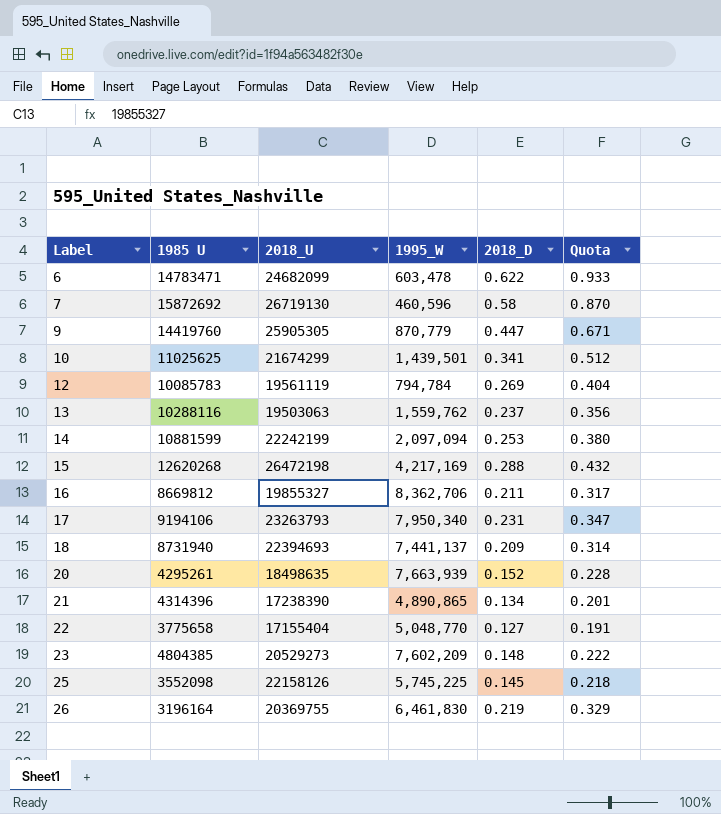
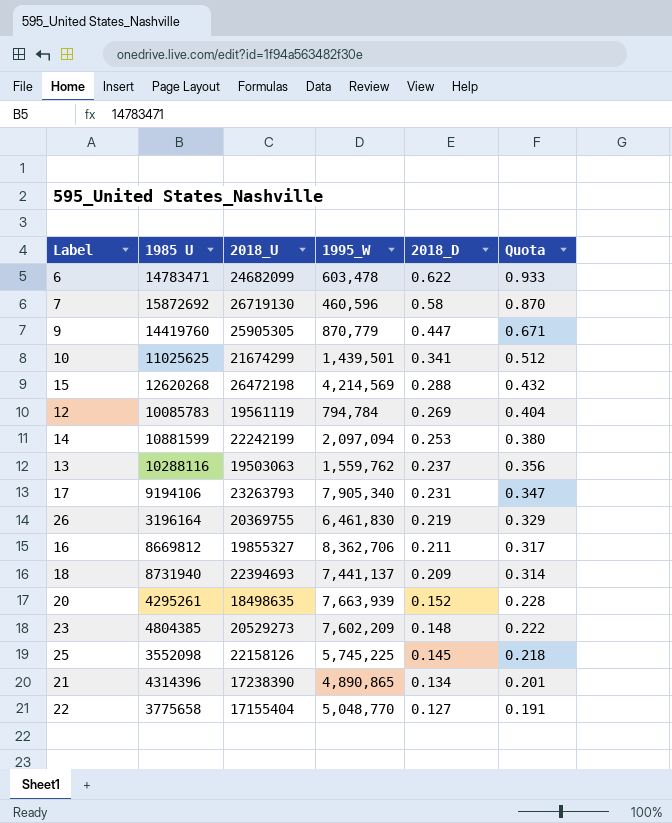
row order: Label ascending -> 2018_D descending
15 | 1995_W: 4,217,169 -> 4,214,569
17 | 1995_W: 7,950,340 -> 7,905,340

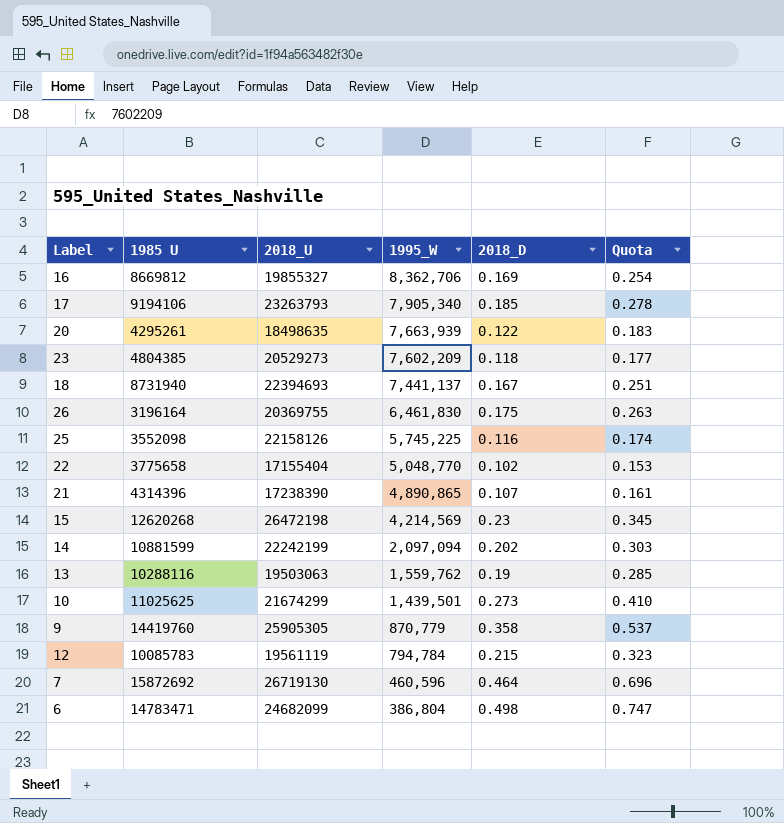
row order: 2018_D descending -> 1995_W descending
16 | 2018_D: 0.211 -> 0.169
16 | Quota: 0.317 -> 0.254
17 | 2018_D: 0.231 -> 0.185
17 | Quota: 0.347 -> 0.278
20 | 2018_D: 0.152 -> 0.122
20 | Quota: 0.228 -> 0.183
23 | 2018_D: 0.148 -> 0.118
23 | Quota: 0.222 -> 0.177
18 | 2018_D: 0.209 -> 0.167
18 | Quota: 0.314 -> 0.251
26 | 2018_D: 0.219 -> 0.175
26 | Quota: 0.329 -> 0.263
25 | 2018_D: 0.145 -> 0.116
25 | Quota: 0.218 -> 0.174
22 | 2018_D: 0.127 -> 0.102
22 | Quota: 0.191 -> 0.153
21 | 2018_D: 0.134 -> 0.107
21 | Quota: 0.201 -> 0.161
15 | 2018_D: 0.288 -> 0.23
15 | Quota: 0.432 -> 0.345
14 | 2018_D: 0.253 -> 0.202
14 | Quota: 0.380 -> 0.303
13 | 2018_D: 0.237 -> 0.19
13 | Quota: 0.356 -> 0.285
10 | 2018_D: 0.341 -> 0.273
10 | Quota: 0.512 -> 0.410
9 | 2018_D: 0.447 -> 0.358
9 | Quota: 0.671 -> 0.537
12 | 2018_D: 0.269 -> 0.215
12 | Quota: 0.404 -> 0.323
7 | 2018_D: 0.58 -> 0.464
7 | Quota: 0.870 -> 0.696
6 | 1995_W: 603,478 -> 386,804
6 | 2018_D: 0.622 -> 0.498
6 | Quota: 0.933 -> 0.747

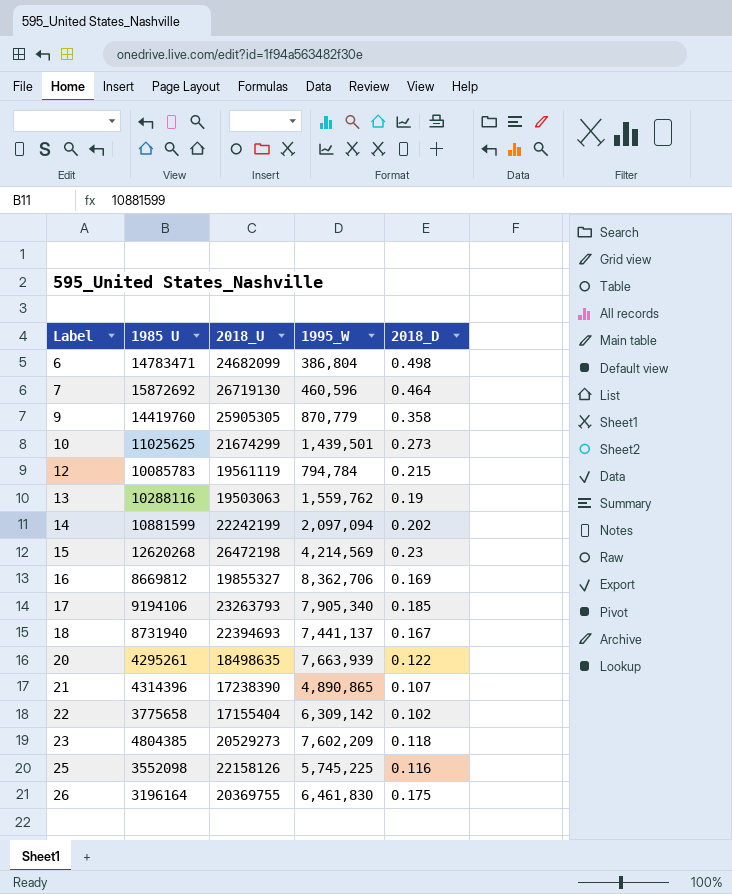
row order: 1995_W descending -> Label ascending
column Quota | formula: [2018_D] * 1.5 -> none
22 | 1995_W: 5,048,770 -> 6,309,142

